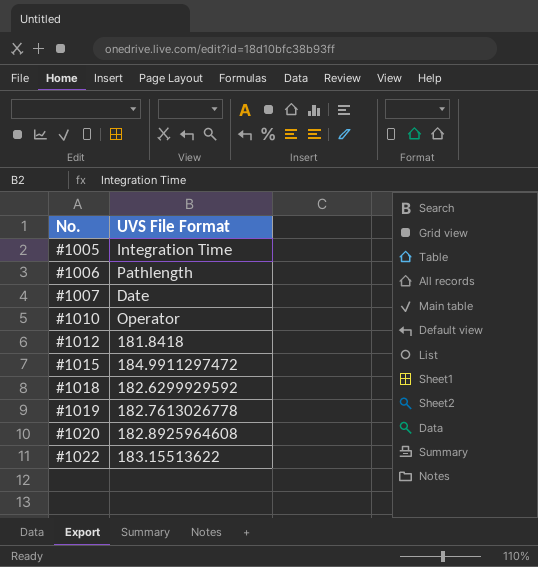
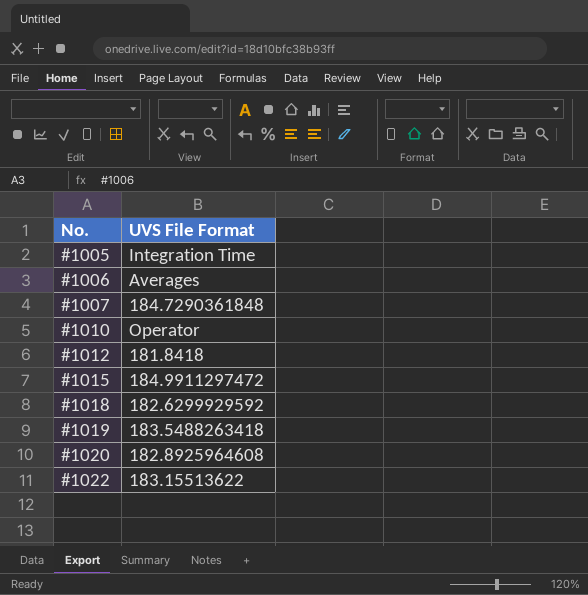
#1006 | UVS File Format: Pathlength -> Averages
#1007 | UVS File Format: Date -> 184.7290361848
#1019 | UVS File Format: 182.7613026778 -> 183.5488263418

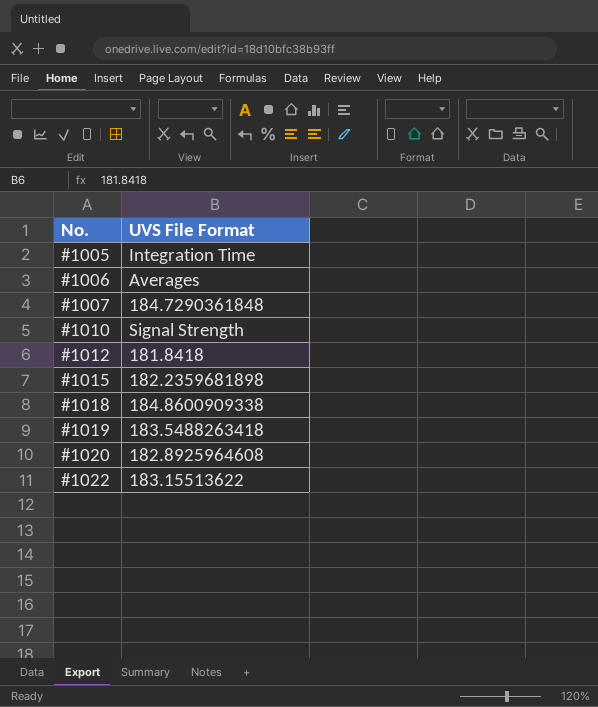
#1010 | UVS File Format: Operator -> Signal Strength
#1015 | UVS File Format: 184.9911297472 -> 182.2359681898
#1018 | UVS File Format: 182.6299929592 -> 184.8600909338

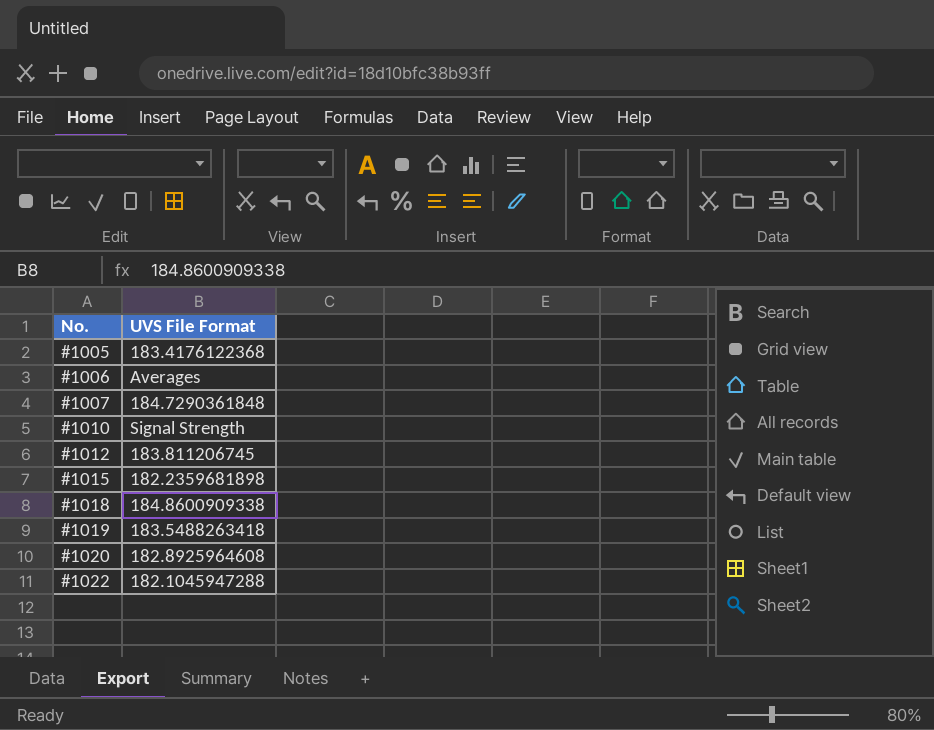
#1005 | UVS File Format: Integration Time -> 183.4176122368
#1012 | UVS File Format: 181.8418 -> 183.811206745
#1022 | UVS File Format: 183.15513622 -> 182.1045947288

